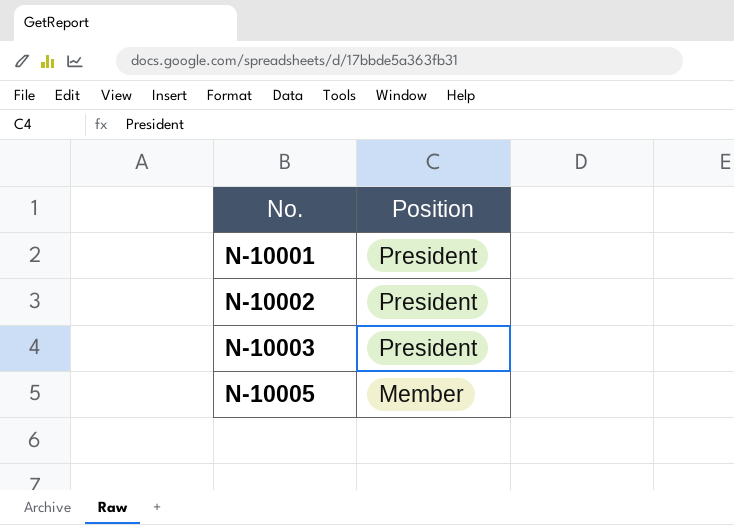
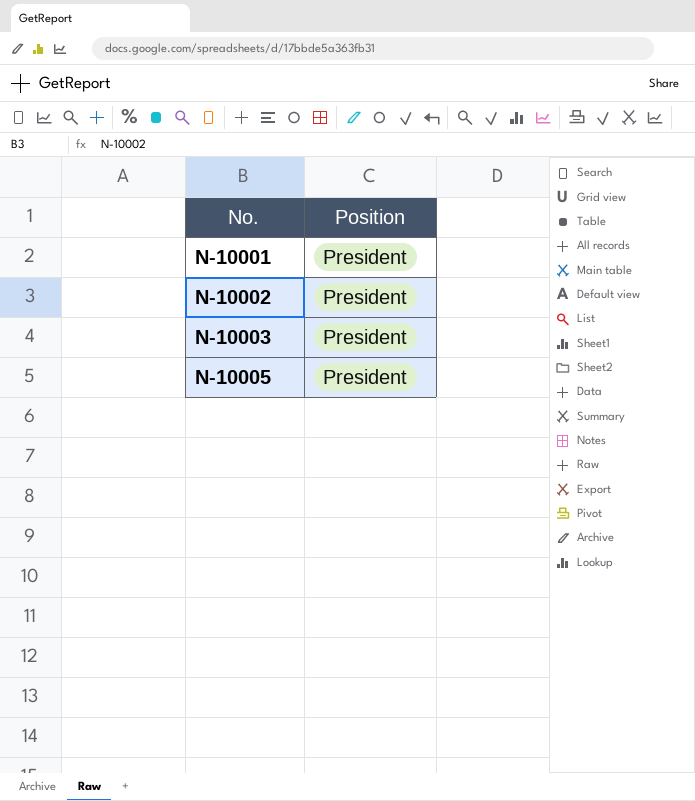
N-10005 | Position: Member -> President

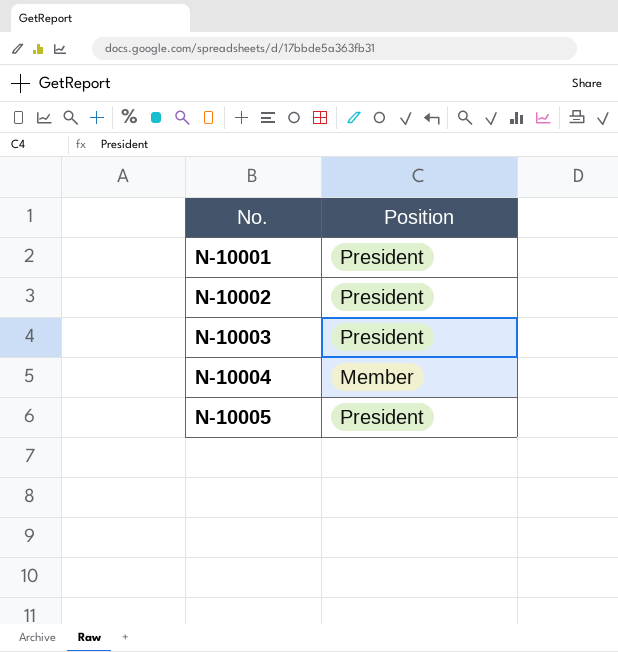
row N-10004: none -> Member

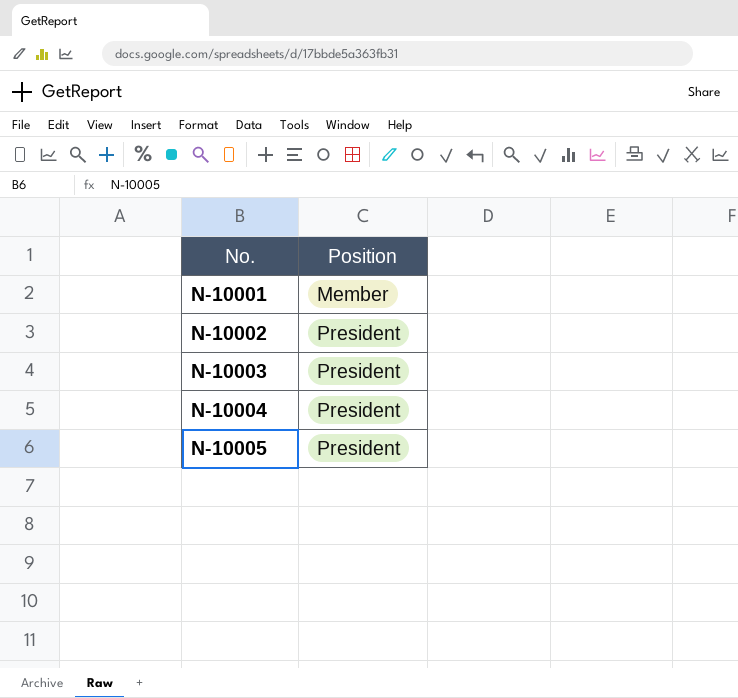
N-10001 | Position: President -> Member
N-10004 | Position: Member -> President

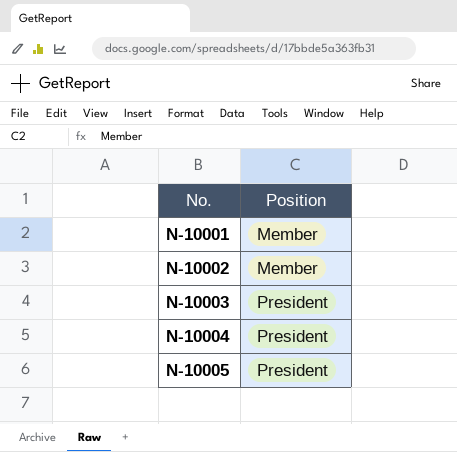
N-10002 | Position: President -> Member

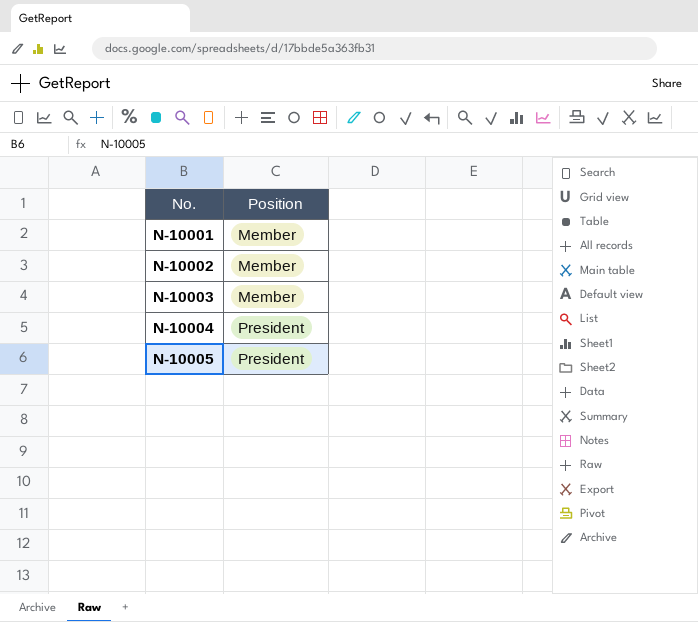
N-10003 | Position: President -> Member

